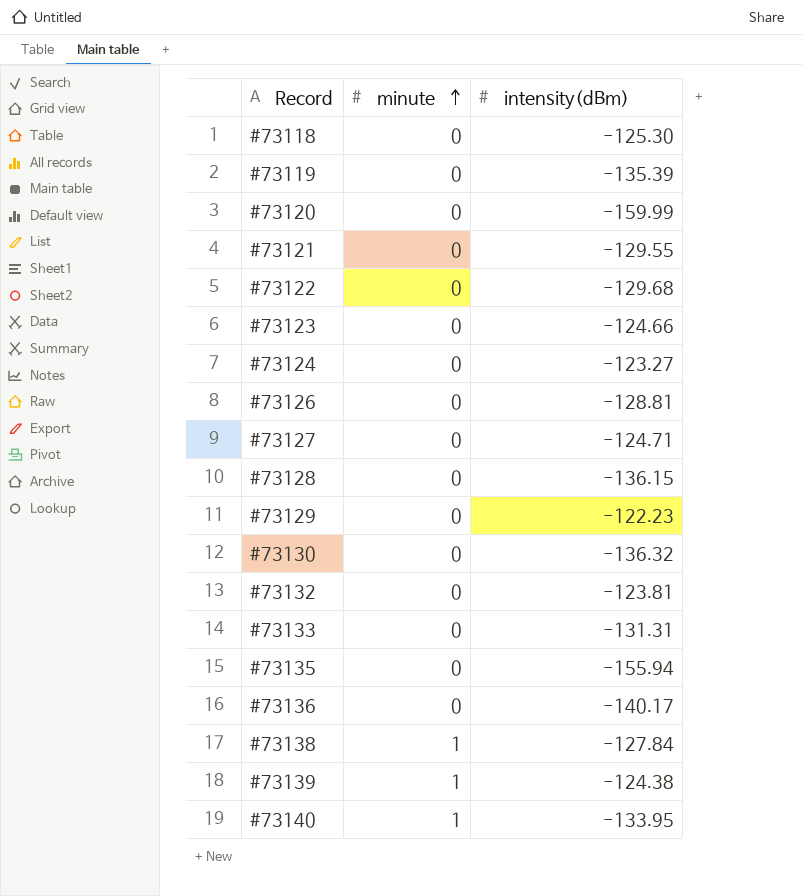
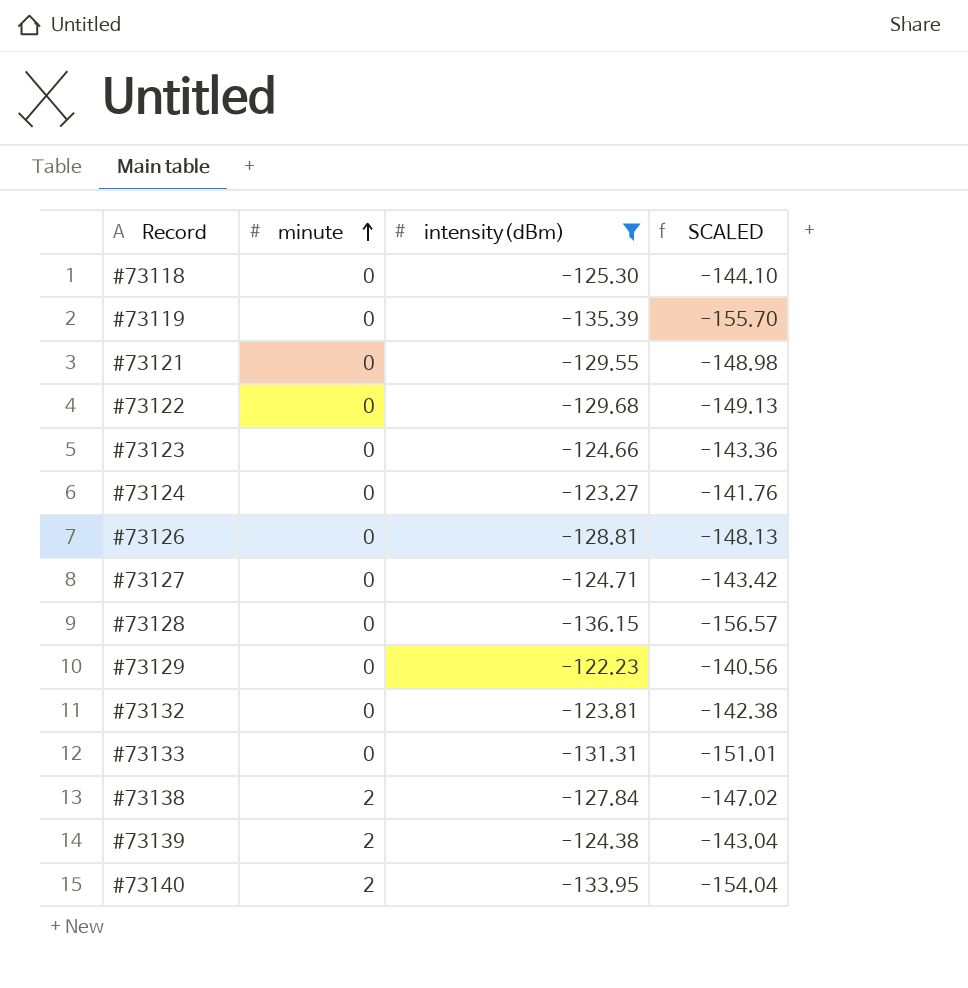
filter: none -> intensity(dBm) >= -136.15
column SCALED | formula: none -> [intensity(dBm)] * 1.15
#73138 | minute: 1 -> 2
#73139 | minute: 1 -> 2
#73140 | minute: 1 -> 2

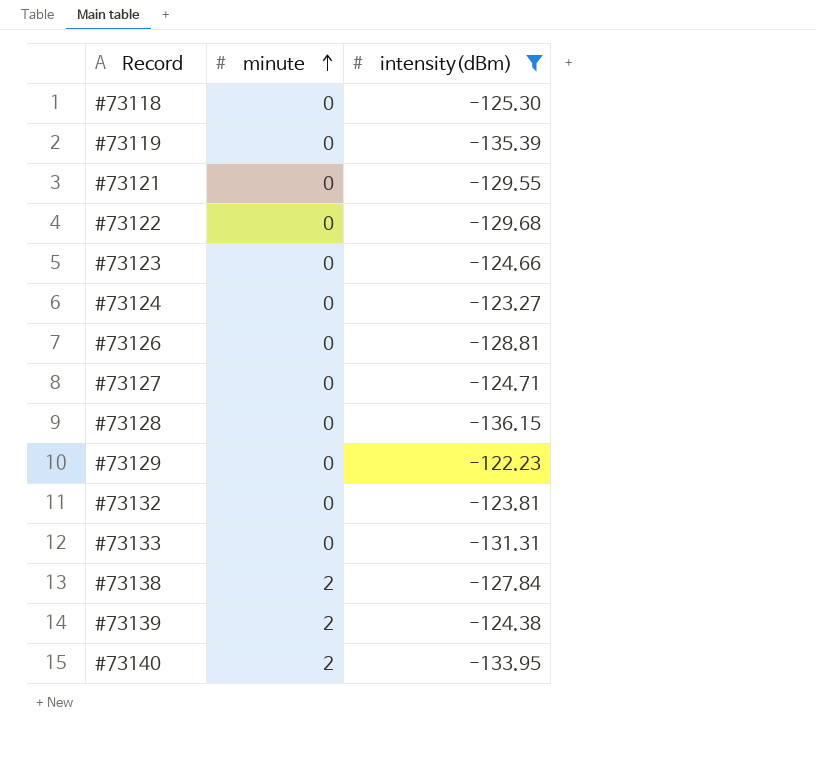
column SCALED | formula: [intensity(dBm)] * 1.15 -> none

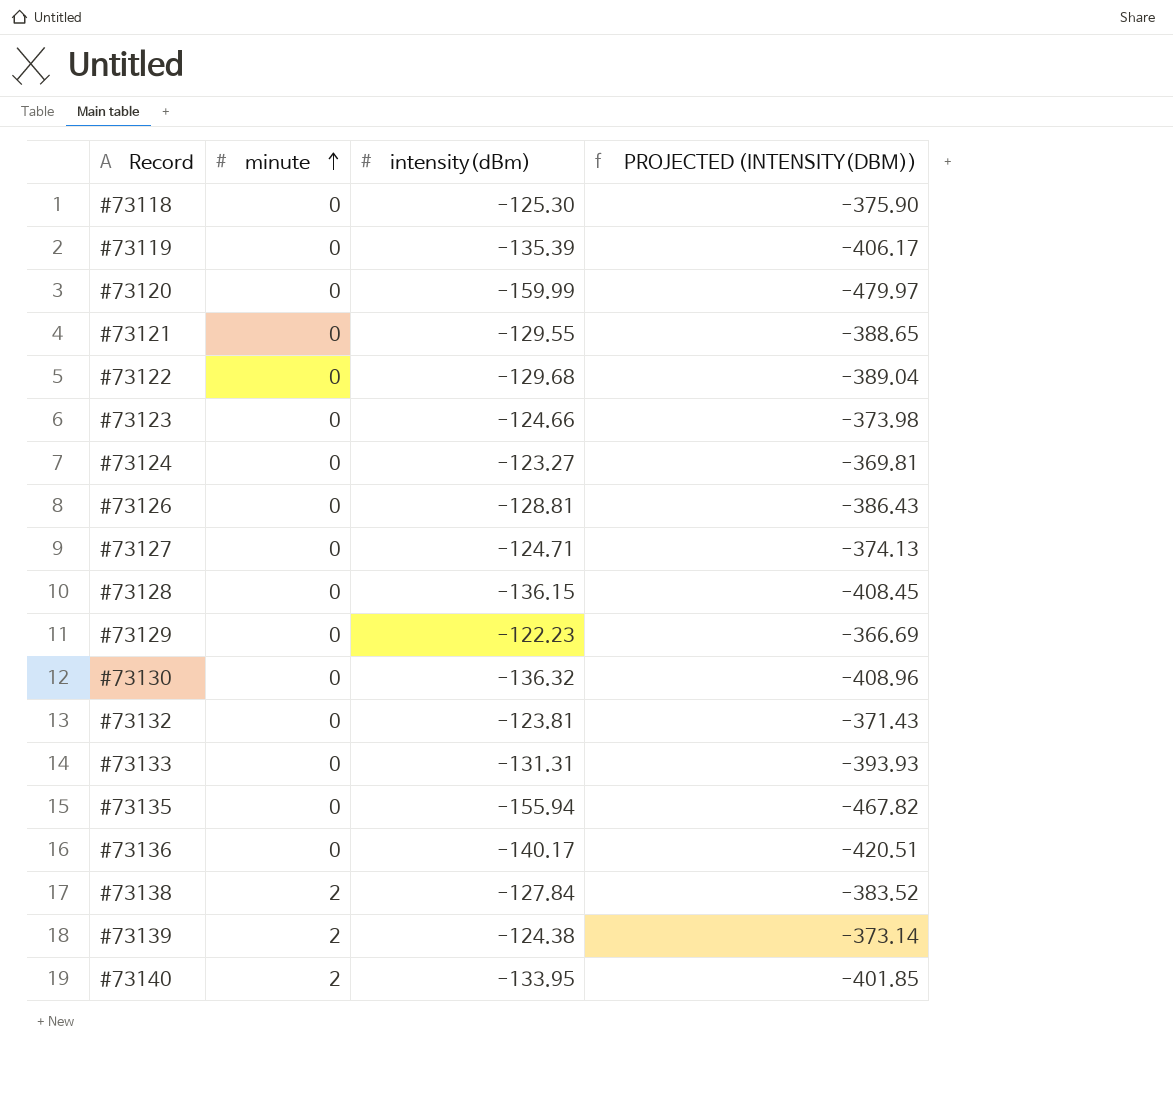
filter: intensity(dBm) >= -136.15 -> none
column PROJECTED (INTENSITY(DBM)) | formula: none -> [intensity(dBm)] * 3

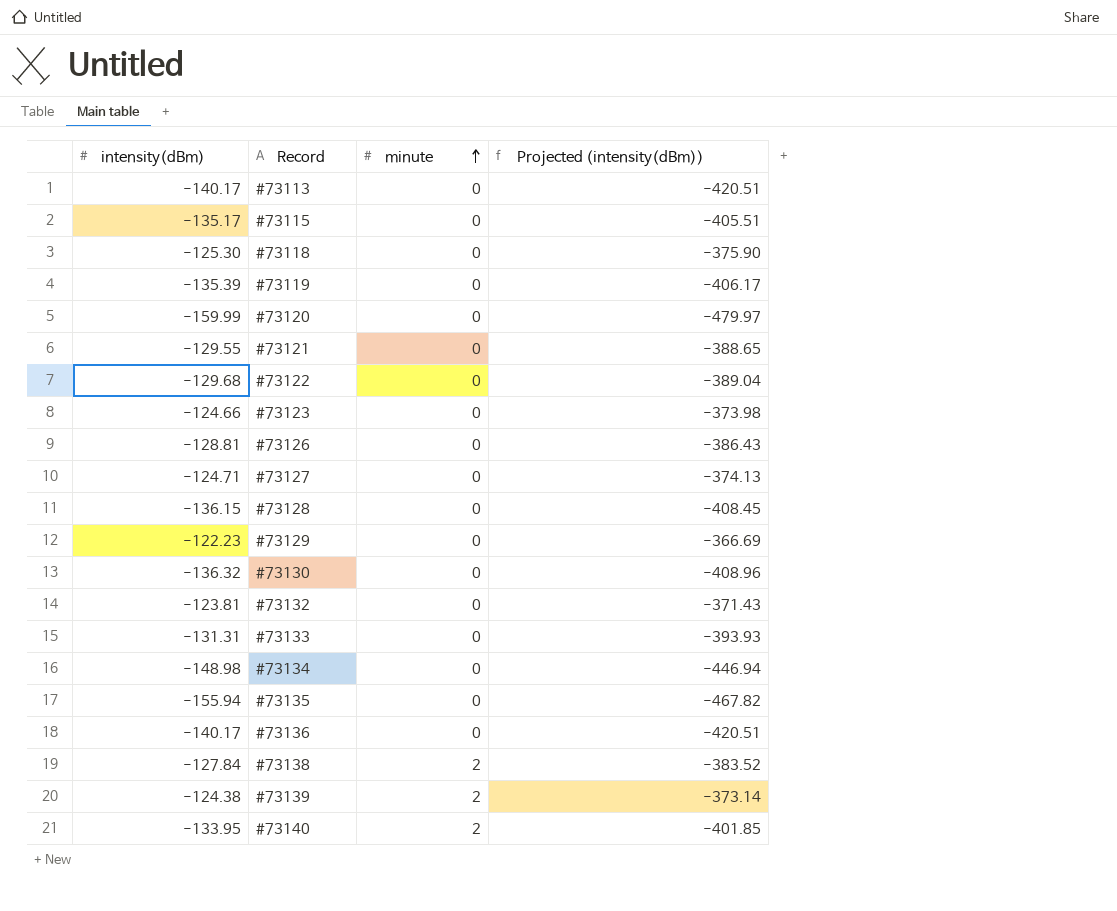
column intensity(dBm) | position: 3 -> 1
column name: PROJECTED (INTENSITY(DBM)) -> Projected (intensity(dBm))
row #73124: 0 | -123.27 | -369.81 -> none
row #73113: none -> -140.17 | 0 | -420.51
row #73115: none -> -135.17 | 0 | -405.51
row #73134: none -> -148.98 | 0 | -446.94

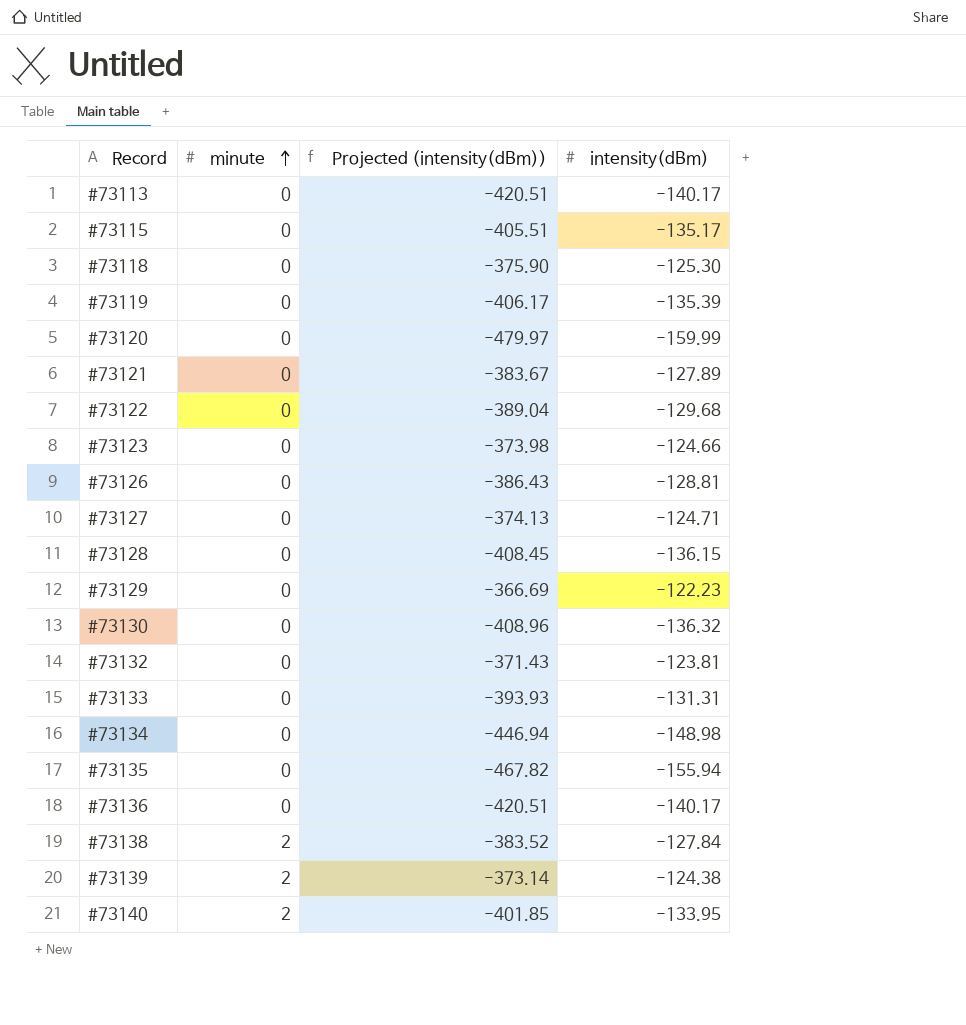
column intensity(dBm) | position: 1 -> 4
#73121 | Projected (intensity(dBm)): -388.65 -> -383.67
#73121 | intensity(dBm): -129.55 -> -127.89

